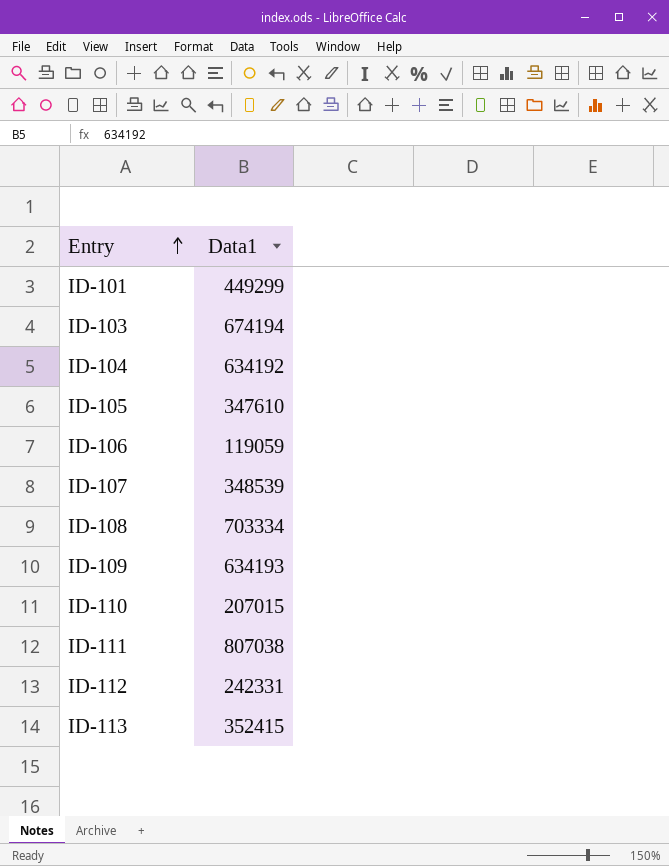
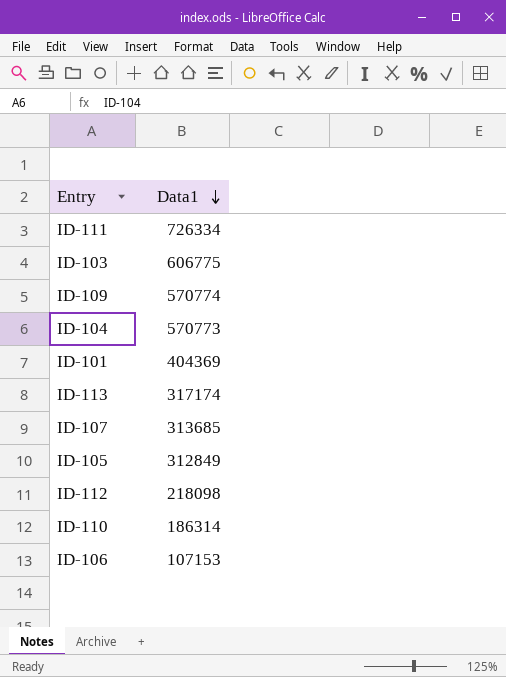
row order: Entry ascending -> Data1 descending
row ID-108: 703334 -> none
ID-111 | Data1: 807038 -> 726334
ID-103 | Data1: 674194 -> 606775
ID-109 | Data1: 634193 -> 570774
ID-104 | Data1: 634192 -> 570773
ID-101 | Data1: 449299 -> 404369
ID-113 | Data1: 352415 -> 317174
ID-107 | Data1: 348539 -> 313685
ID-105 | Data1: 347610 -> 312849
ID-112 | Data1: 242331 -> 218098
ID-110 | Data1: 207015 -> 186314
ID-106 | Data1: 119059 -> 107153

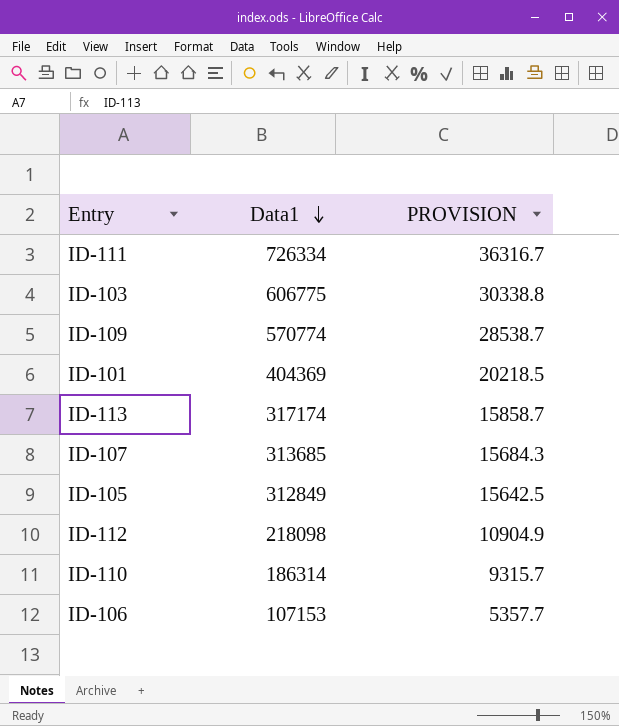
column PROVISION | formula: none -> [Data1] * 0.05
row ID-104: 570773 -> none

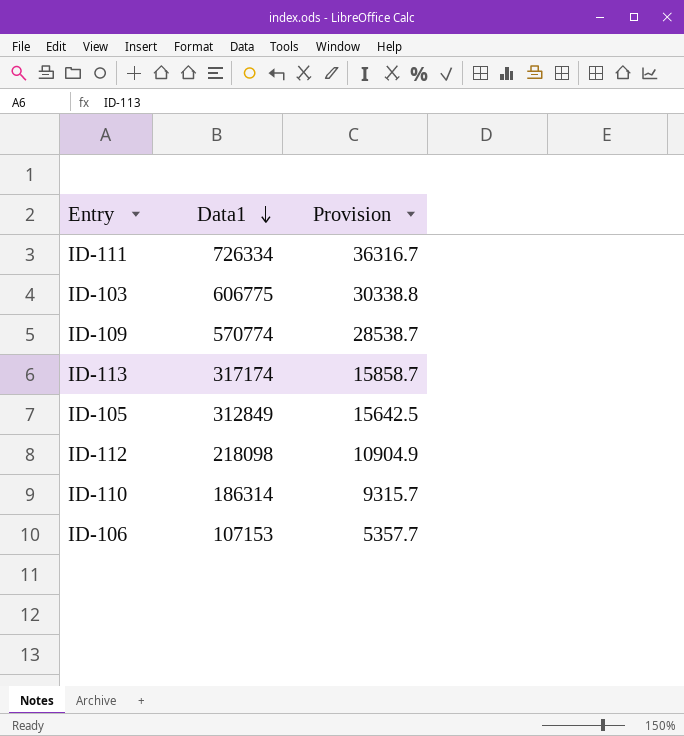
column name: PROVISION -> Provision
row ID-101: 404369 | 20218.5 -> none
row ID-107: 313685 | 15684.3 -> none

